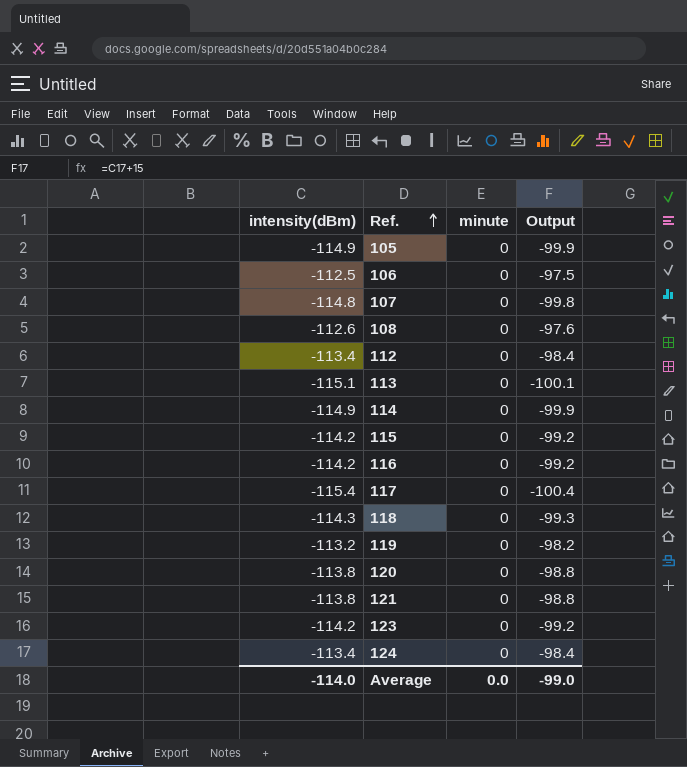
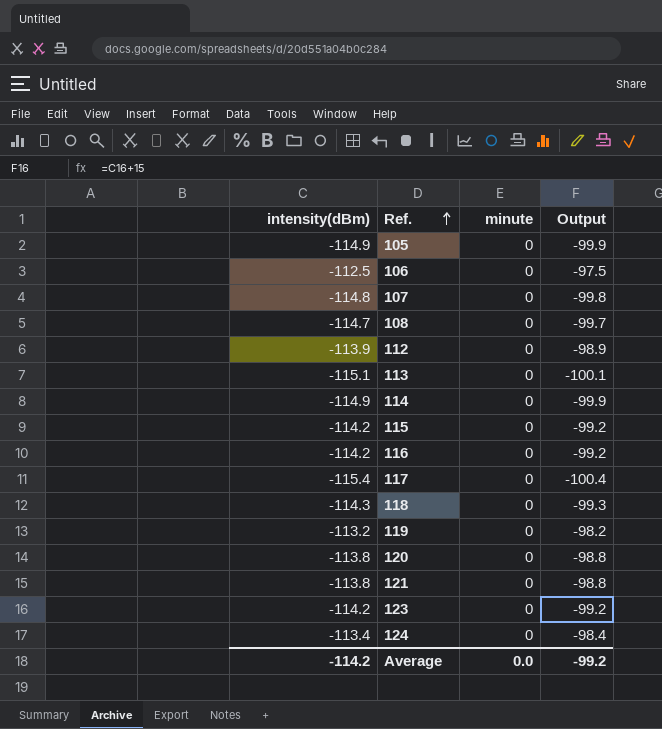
108 | intensity(dBm): -112.6 -> -114.7
108 | Output: -97.6 -> -99.7
112 | intensity(dBm): -113.4 -> -113.9
112 | Output: -98.4 -> -98.9
Average | intensity(dBm): -114.0 -> -114.2
Average | Output: -99.0 -> -99.2

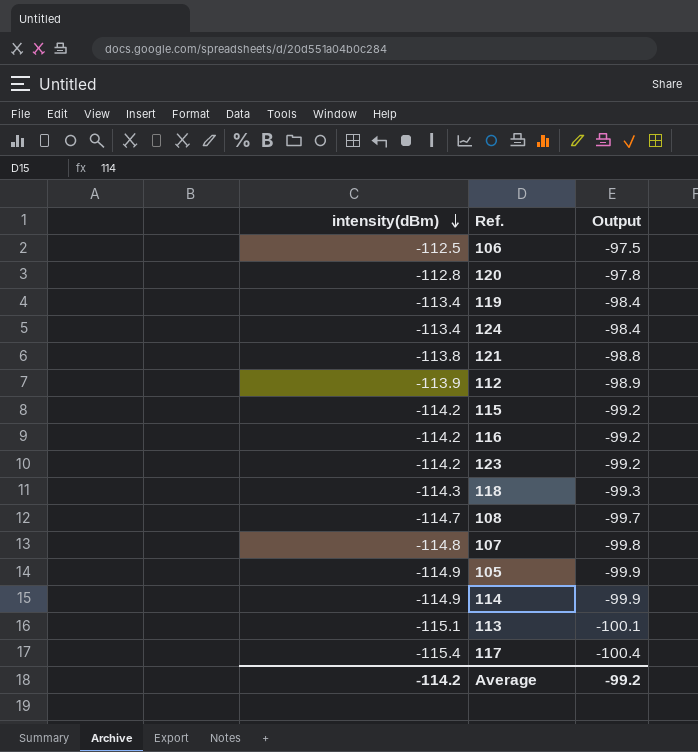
row order: Ref. ascending -> intensity(dBm) descending
column minute | position: 3 -> none
120 | intensity(dBm): -113.8 -> -112.8
120 | Output: -98.8 -> -97.8
119 | intensity(dBm): -113.2 -> -113.4
119 | Output: -98.2 -> -98.4

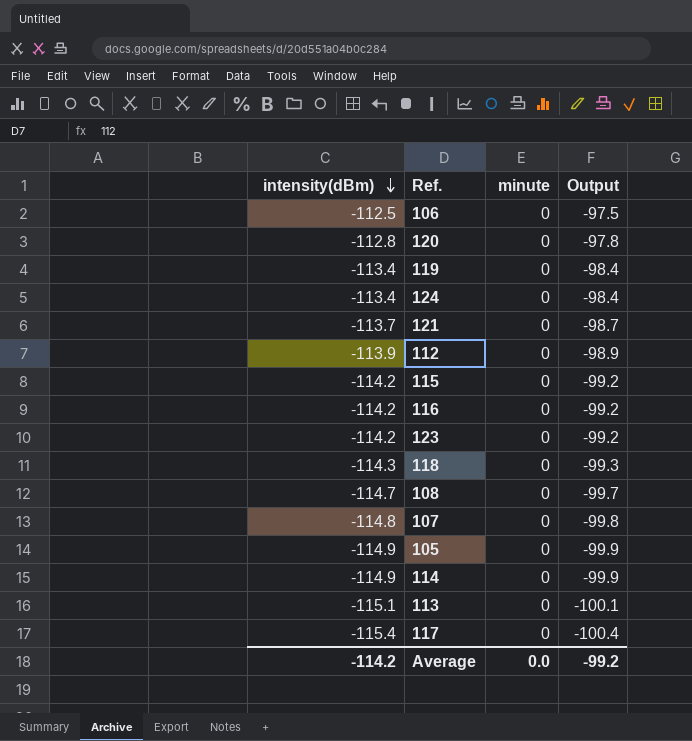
column minute | position: none -> 3
121 | intensity(dBm): -113.8 -> -113.7
121 | Output: -98.8 -> -98.7

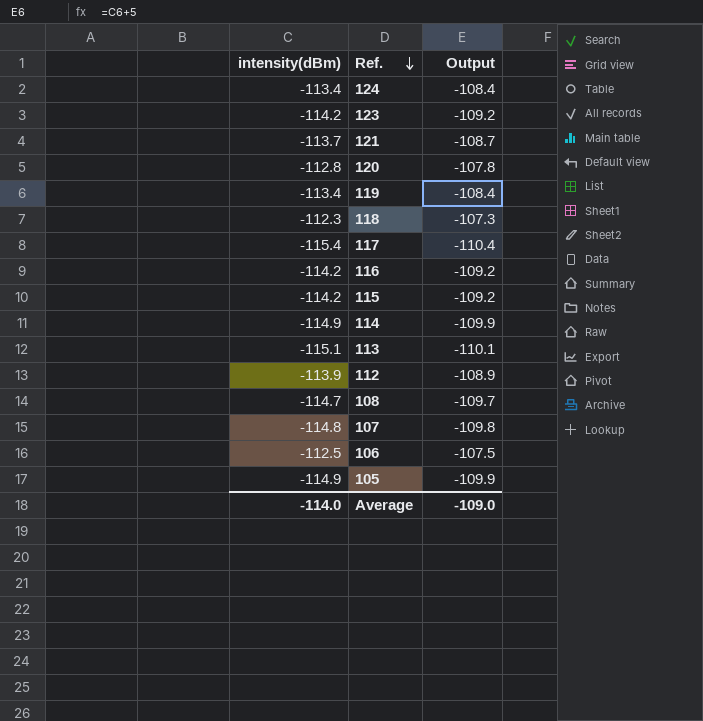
row order: intensity(dBm) descending -> Ref. descending
column minute | position: 3 -> none
column Output | formula: [intensity(dBm)] + 15 -> [intensity(dBm)] + 5
118 | intensity(dBm): -114.3 -> -112.3
Average | intensity(dBm): -114.2 -> -114.0
Average | Output: -99.2 -> -109.0

